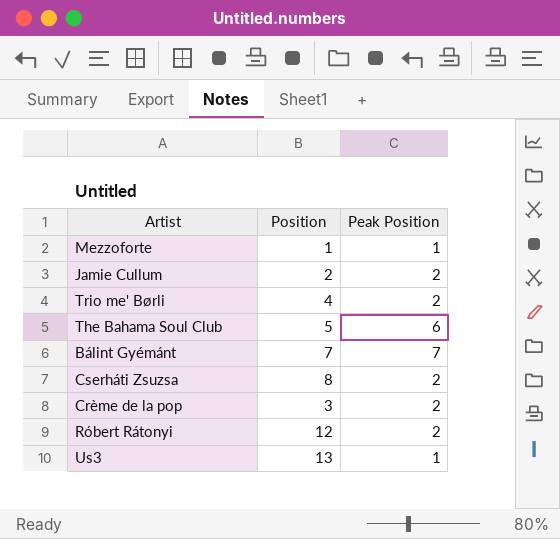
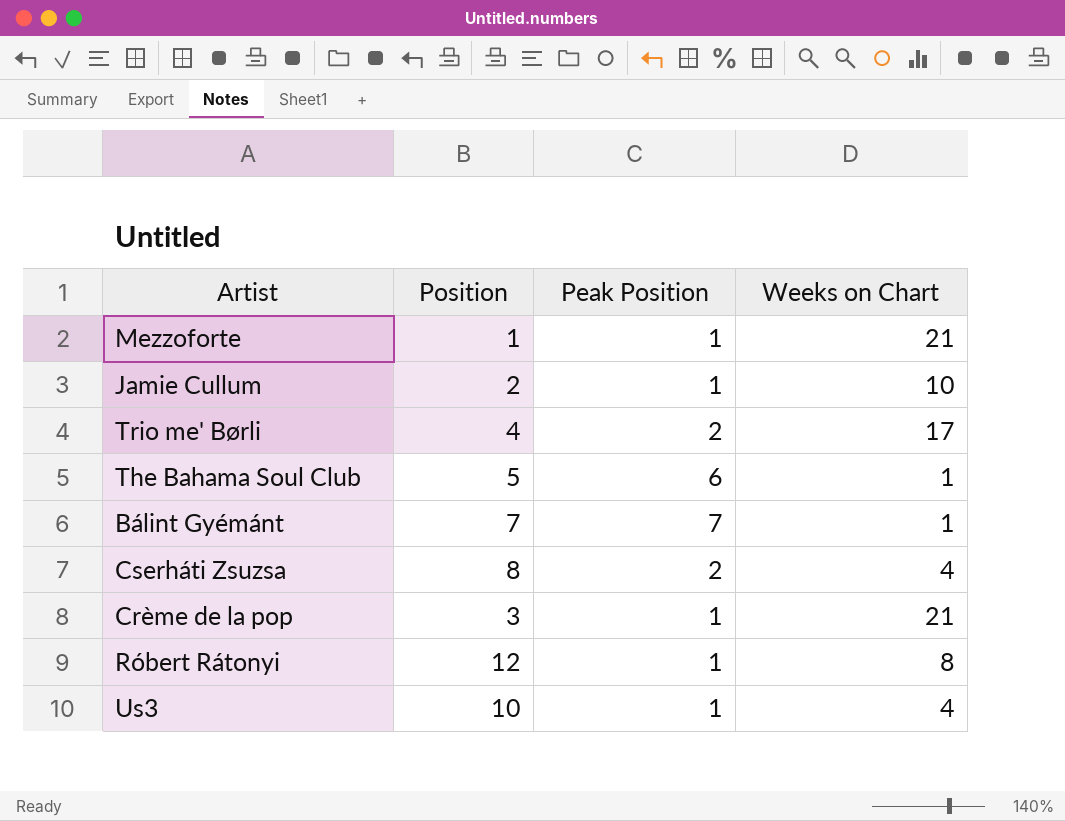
column Weeks on Chart | position: none -> 4
Jamie Cullum | Peak Position: 2 -> 1
Crème de la pop | Peak Position: 2 -> 1
Róbert Rátonyi | Peak Position: 2 -> 1
Us3 | Position: 13 -> 10

